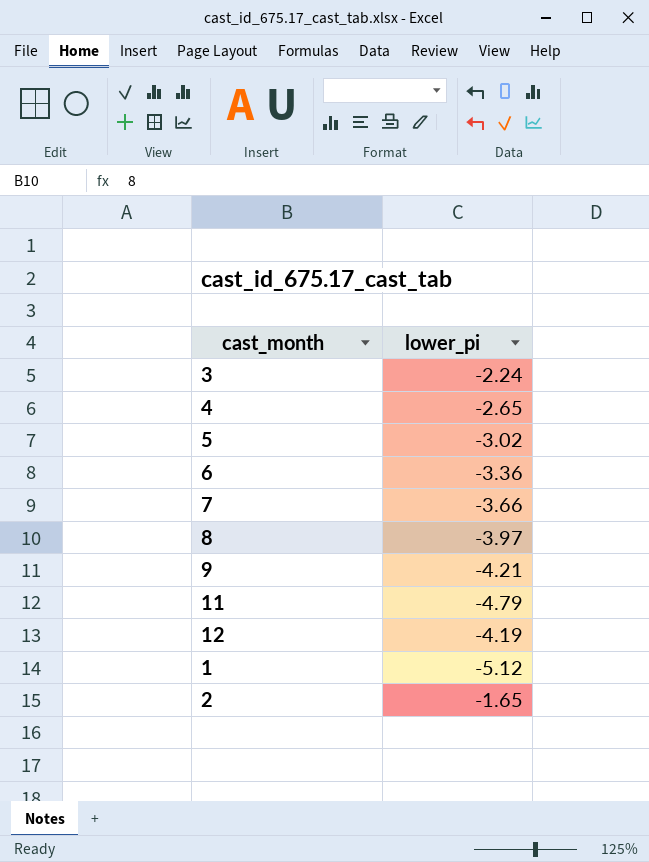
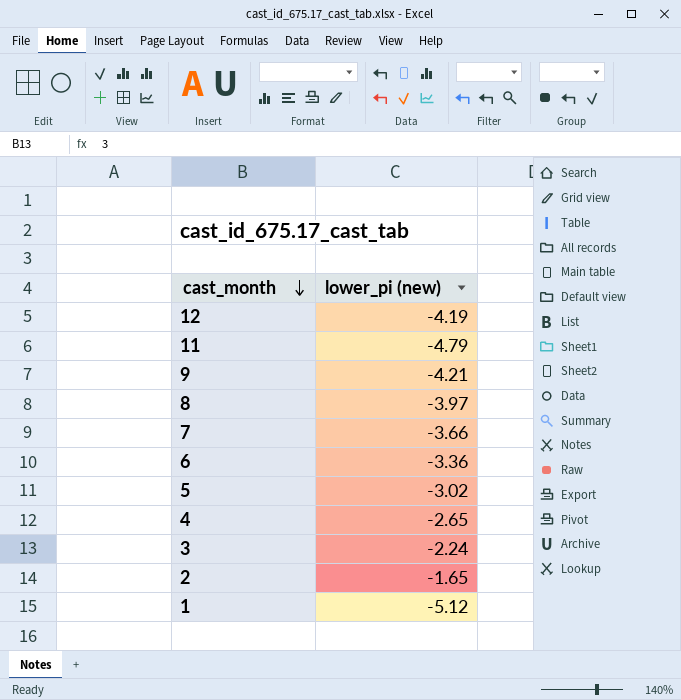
row order: none -> cast_month descending
column name: lower_pi -> lower_pi (new)

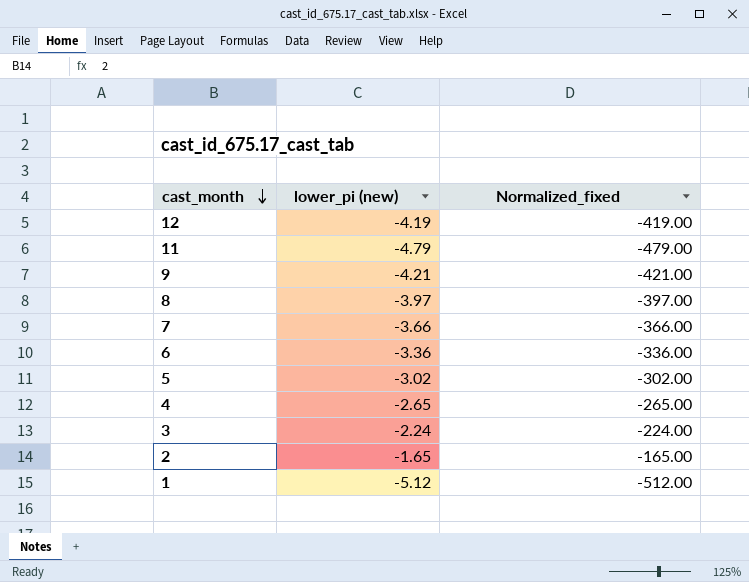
column Normalized_fixed | formula: none -> [lower_pi (new)] * 100

